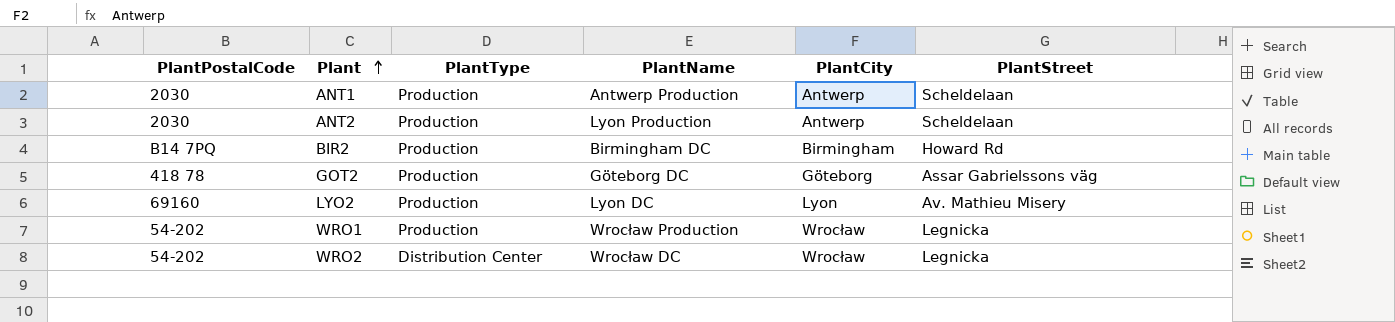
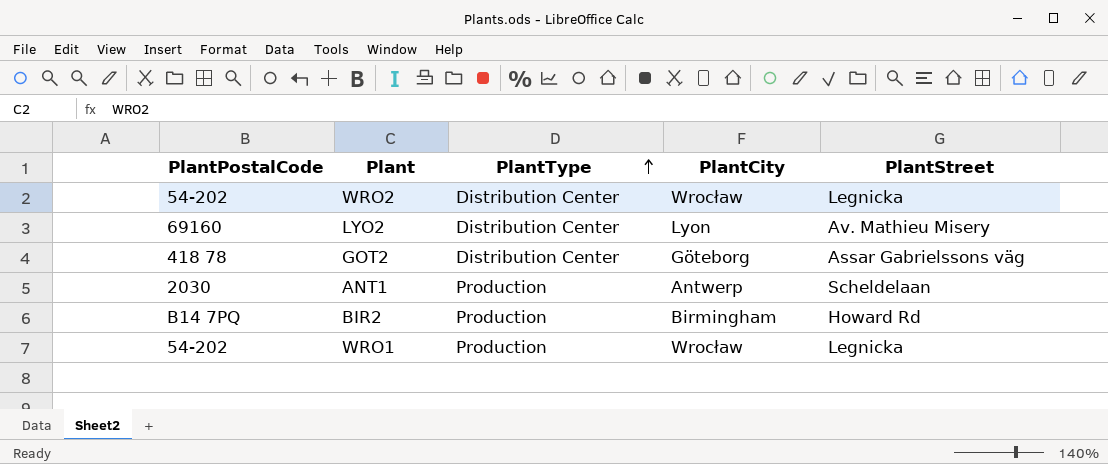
row order: Plant ascending -> PlantType ascending
column PlantName | position: 4 -> none
row ANT2: 2030 | Production | Lyon Production | Antwerp | Scheldelaan -> none
LYO2 | PlantType: Production -> Distribution Center
GOT2 | PlantType: Production -> Distribution Center

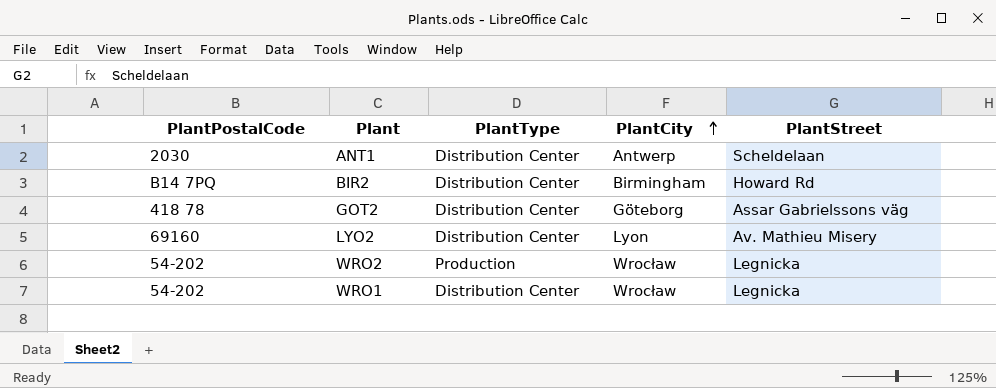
row order: PlantType ascending -> PlantCity ascending
ANT1 | PlantType: Production -> Distribution Center
BIR2 | PlantType: Production -> Distribution Center
WRO2 | PlantType: Distribution Center -> Production
WRO1 | PlantType: Production -> Distribution Center

